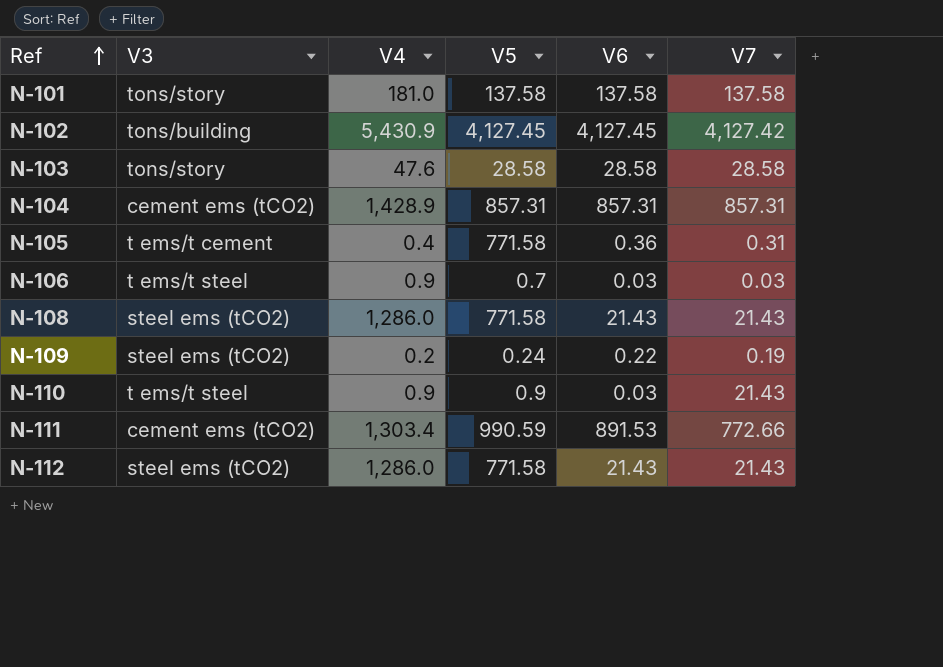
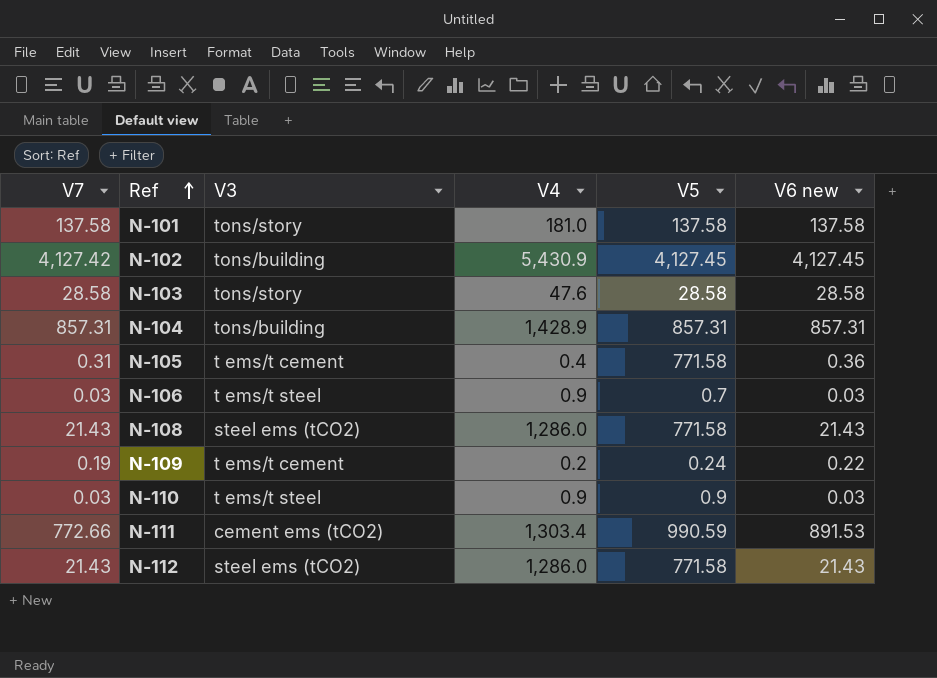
column V7 | position: 6 -> 1
column name: V6 -> V6 new
N-104 | V3: cement ems (tCO2) -> tons/building
N-109 | V3: steel ems (tCO2) -> t ems/t cement
N-110 | V7: 21.43 -> 0.03

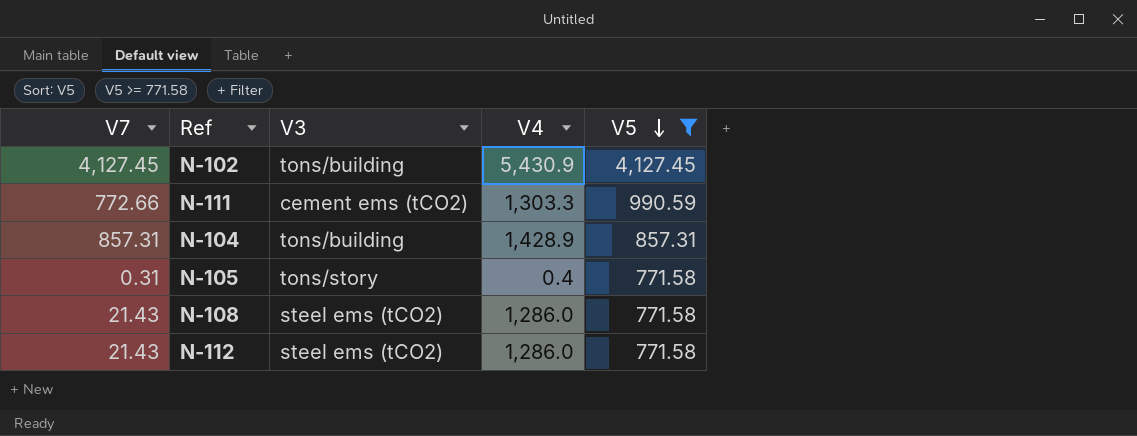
filter: none -> V5 >= 771.58
row order: Ref ascending -> V5 descending
column V6 new | position: 6 -> none
N-102 | V7: 4,127.42 -> 4,127.45
N-111 | V4: 1,303.4 -> 1,303.3
N-105 | V3: t ems/t cement -> tons/story

